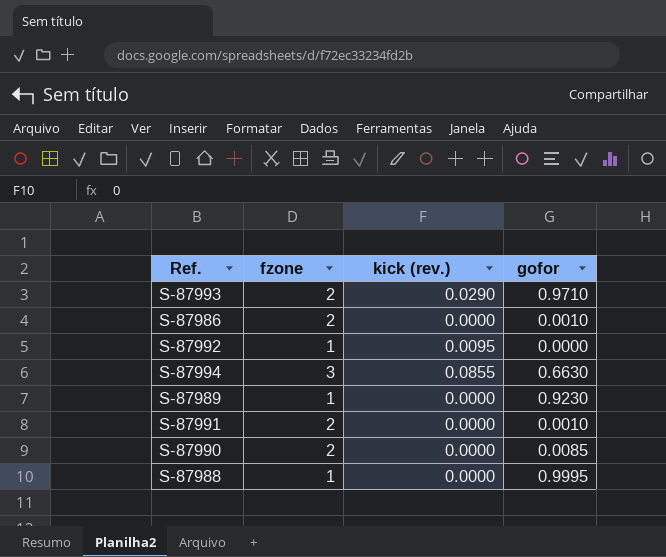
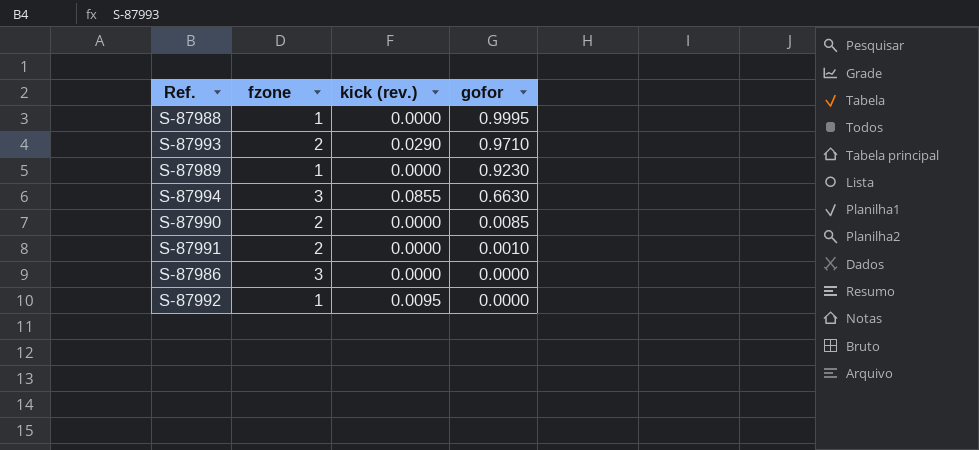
row order: none -> gofor descending
S-87986 | fzone: 2 -> 3
S-87986 | gofor: 0.0010 -> 0.0000

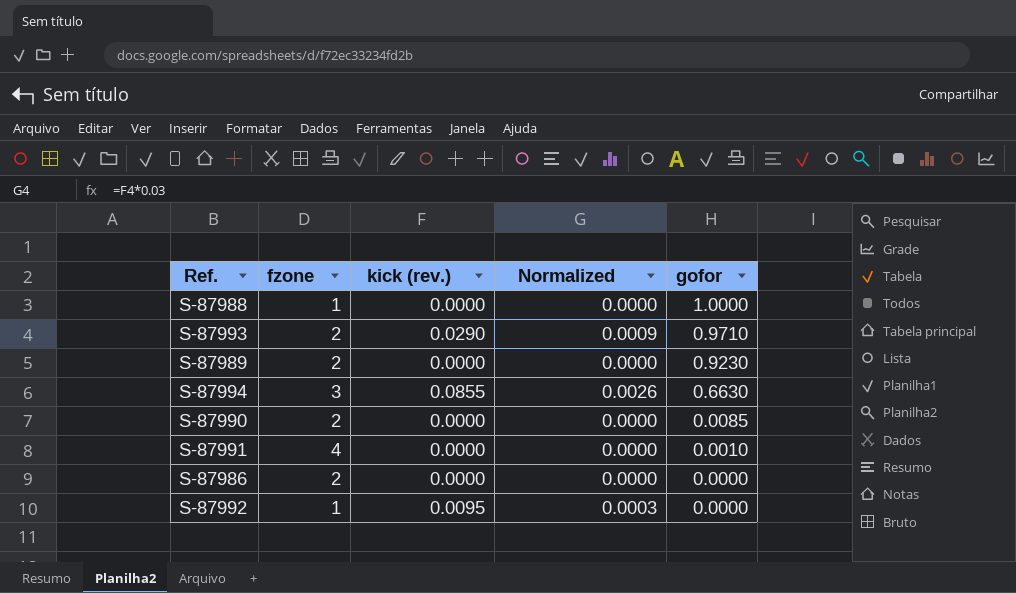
column Normalized | formula: none -> [kick (rev.)] * 0.03
S-87988 | gofor: 0.9995 -> 1.0000
S-87989 | fzone: 1 -> 2
S-87991 | fzone: 2 -> 4
S-87986 | fzone: 3 -> 2

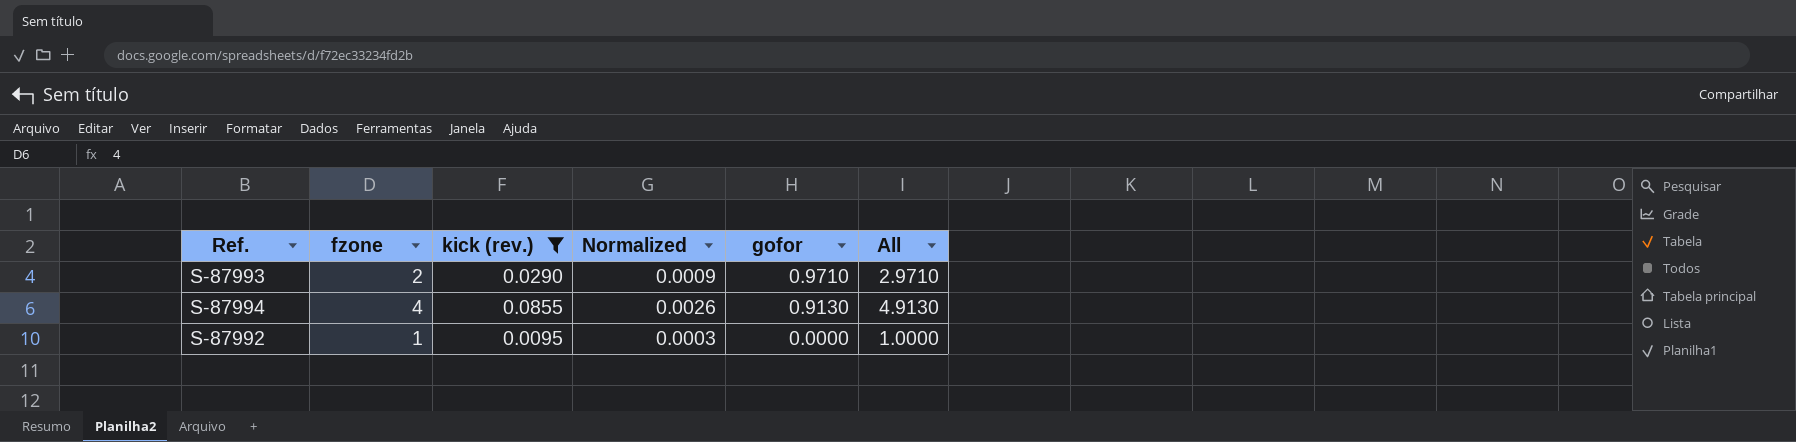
filter: none -> kick (rev.) != 0.0000
column All | formula: none -> [fzone] + [gofor]
S-87994 | fzone: 3 -> 4
S-87994 | gofor: 0.6630 -> 0.9130

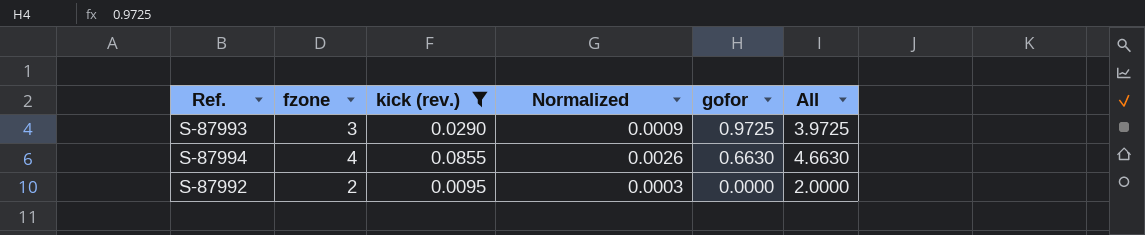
S-87993 | fzone: 2 -> 3
S-87993 | gofor: 0.9710 -> 0.9725
S-87993 | All: 2.9710 -> 3.9725
S-87994 | gofor: 0.9130 -> 0.6630
S-87994 | All: 4.9130 -> 4.6630
S-87992 | fzone: 1 -> 2
S-87992 | All: 1.0000 -> 2.0000

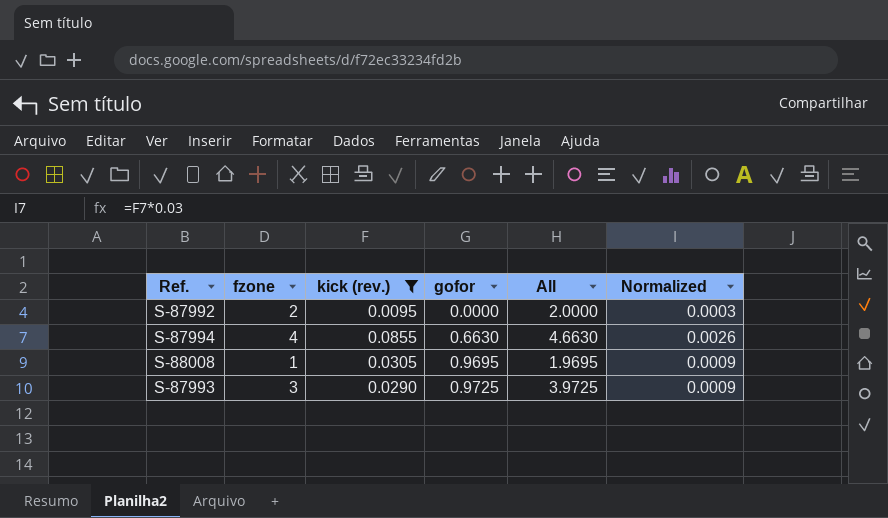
row order: gofor descending -> gofor ascending
column Normalized | position: 4 -> 6
row S-88008: none -> 1 | 0.0305 | 0.9695 | 1.9695 | 0.0009

